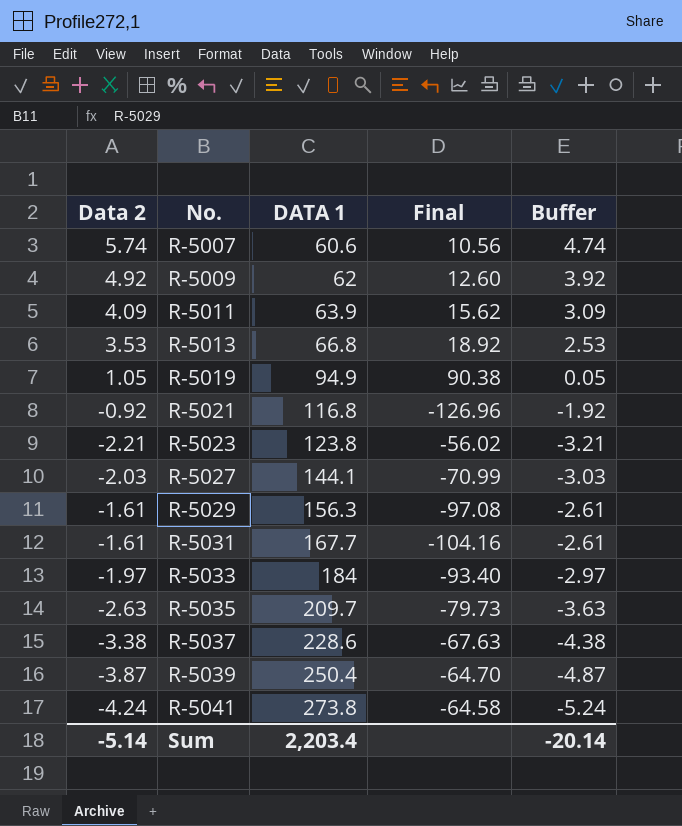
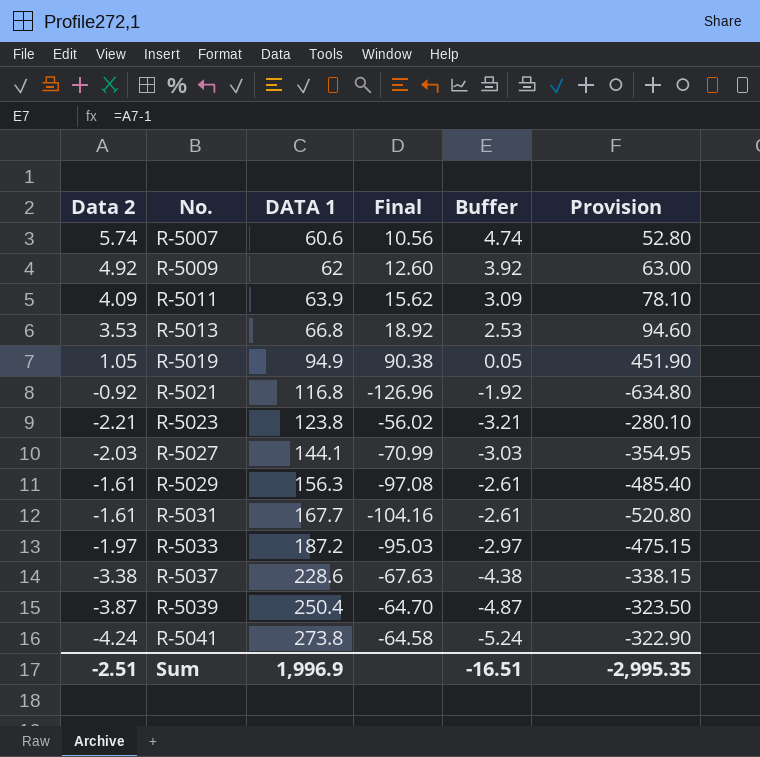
column Provision | formula: none -> [Final] * 5
row R-5035: -2.63 | 209.7 | -79.73 | -3.63 -> none
R-5033 | DATA 1: 184 -> 187.2
R-5033 | Final: -93.40 -> -95.03
Sum | Data 2: -5.14 -> -2.51
Sum | DATA 1: 2,203.4 -> 1,996.9
Sum | Buffer: -20.14 -> -16.51

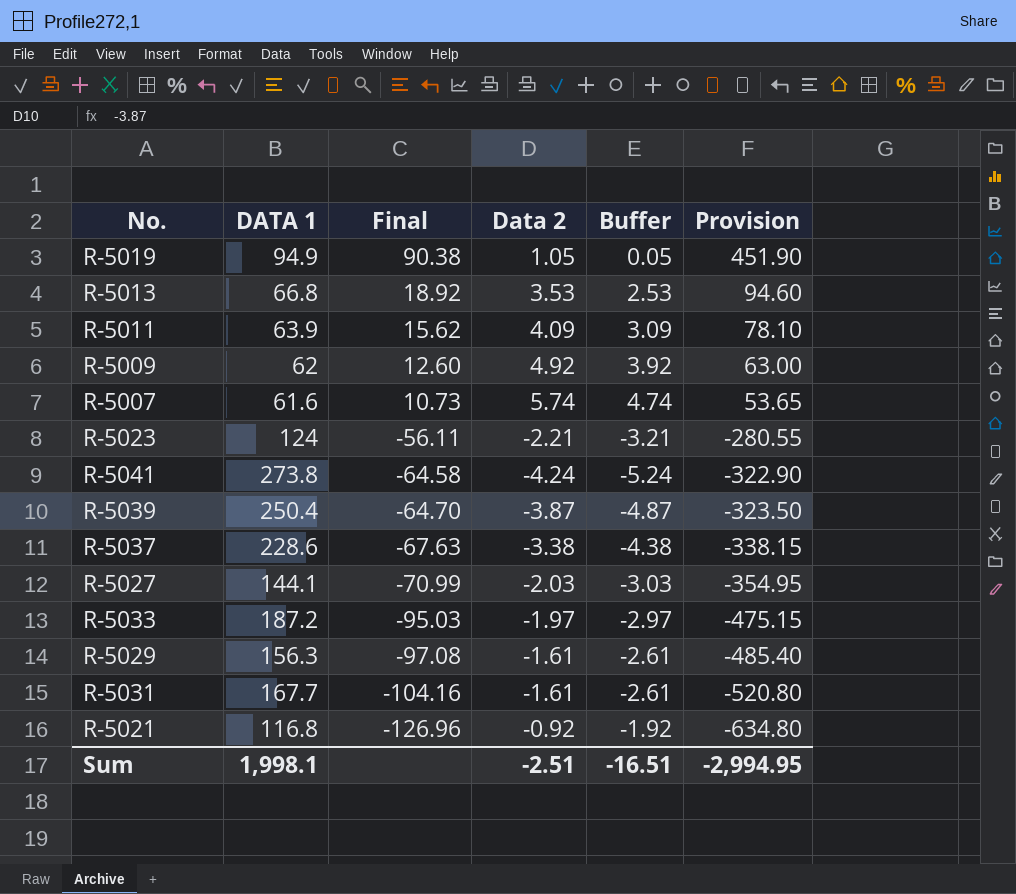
row order: No. ascending -> Final descending
column Data 2 | position: 1 -> 4
R-5007 | DATA 1: 60.6 -> 61.6
R-5007 | Final: 10.56 -> 10.73
R-5007 | Provision: 52.80 -> 53.65
R-5023 | DATA 1: 123.8 -> 124
R-5023 | Final: -56.02 -> -56.11
R-5023 | Provision: -280.10 -> -280.55
Sum | DATA 1: 1,996.9 -> 1,998.1
Sum | Provision: -2,995.35 -> -2,994.95

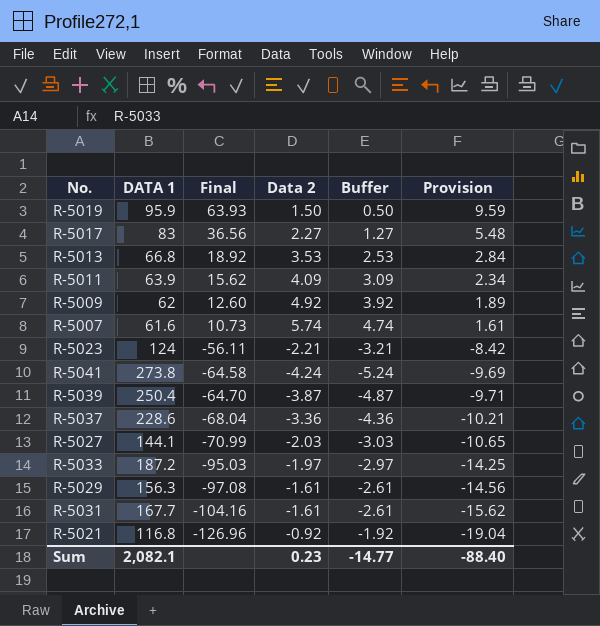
column Provision | formula: [Final] * 5 -> [Final] * 0.15
R-5019 | DATA 1: 94.9 -> 95.9
R-5019 | Final: 90.38 -> 63.93
R-5019 | Data 2: 1.05 -> 1.50
R-5019 | Buffer: 0.05 -> 0.50
row R-5017: none -> 83 | 36.56 | 2.27 | 1.27 | 5.48
R-5037 | Final: -67.63 -> -68.04
R-5037 | Data 2: -3.38 -> -3.36
R-5037 | Buffer: -4.38 -> -4.36
Sum | DATA 1: 1,998.1 -> 2,082.1
Sum | Data 2: -2.51 -> 0.23
Sum | Buffer: -16.51 -> -14.77
Sum | Provision: -2,994.95 -> -88.40

